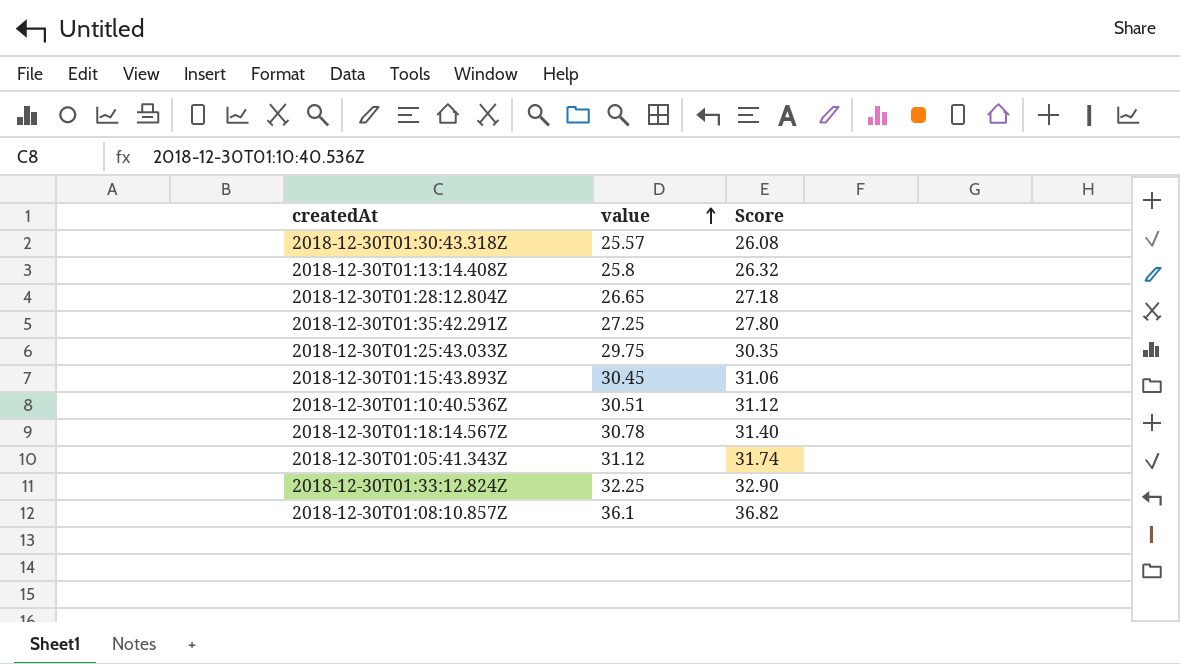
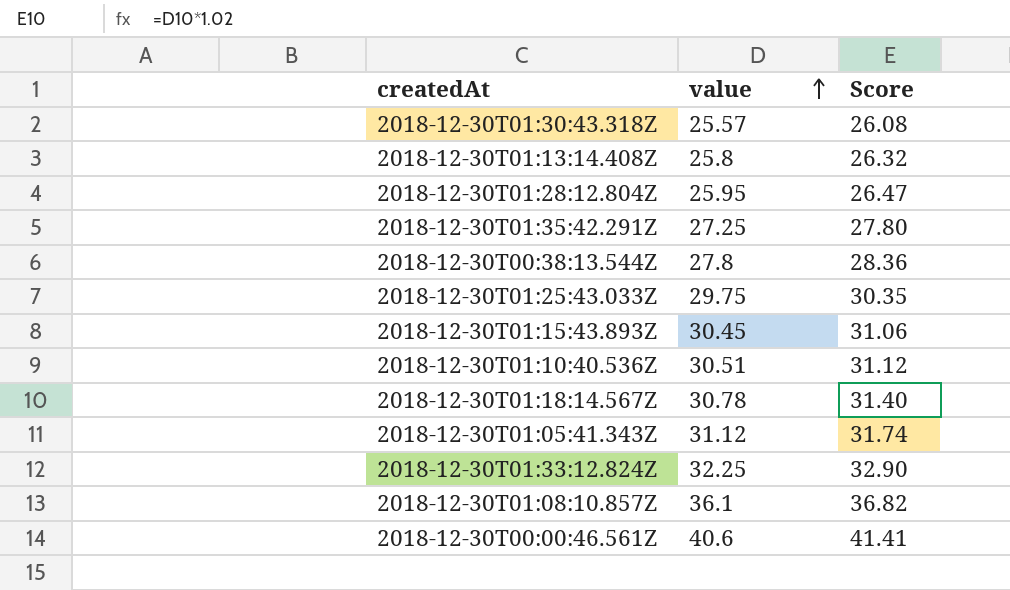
2018-12-30T01:28:12.804Z | value: 26.65 -> 25.95
2018-12-30T01:28:12.804Z | Score: 27.18 -> 26.47
row 2018-12-30T00:38:13.544Z: none -> 27.8 | 28.36
row 2018-12-30T00:00:46.561Z: none -> 40.6 | 41.41

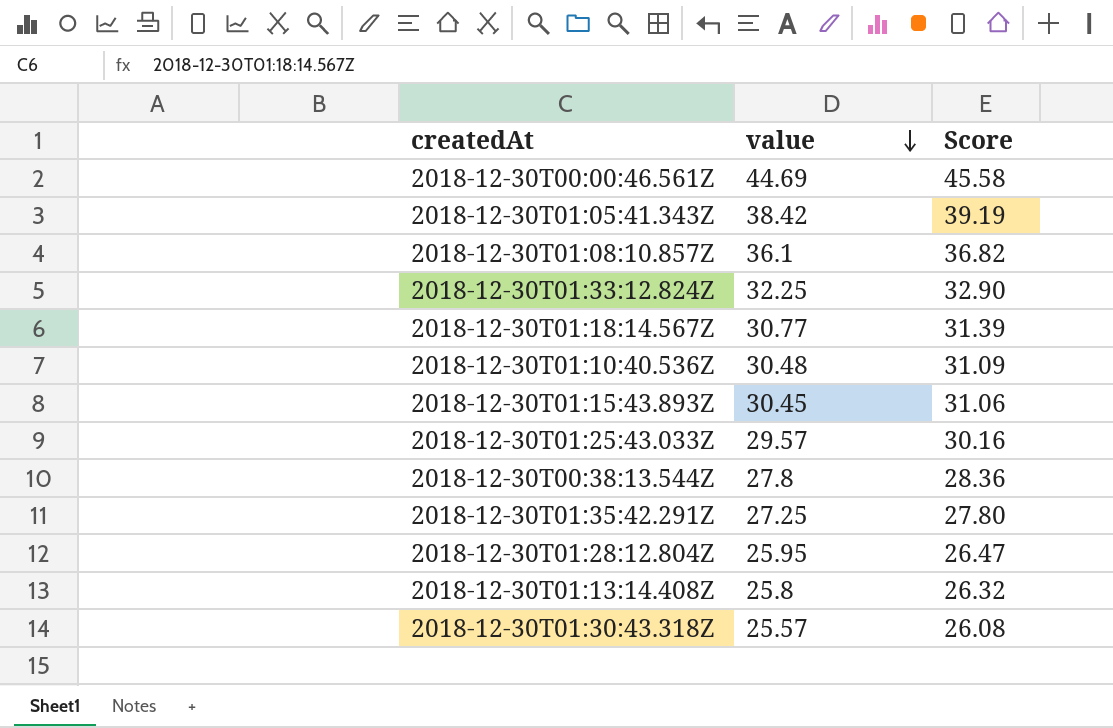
row order: value ascending -> value descending
2018-12-30T00:00:46.561Z | value: 40.6 -> 44.69
2018-12-30T00:00:46.561Z | Score: 41.41 -> 45.58
2018-12-30T01:05:41.343Z | value: 31.12 -> 38.42
2018-12-30T01:05:41.343Z | Score: 31.74 -> 39.19
2018-12-30T01:18:14.567Z | value: 30.78 -> 30.77
2018-12-30T01:18:14.567Z | Score: 31.40 -> 31.39
2018-12-30T01:10:40.536Z | value: 30.51 -> 30.48
2018-12-30T01:10:40.536Z | Score: 31.12 -> 31.09
2018-12-30T01:25:43.033Z | value: 29.75 -> 29.57
2018-12-30T01:25:43.033Z | Score: 30.35 -> 30.16

